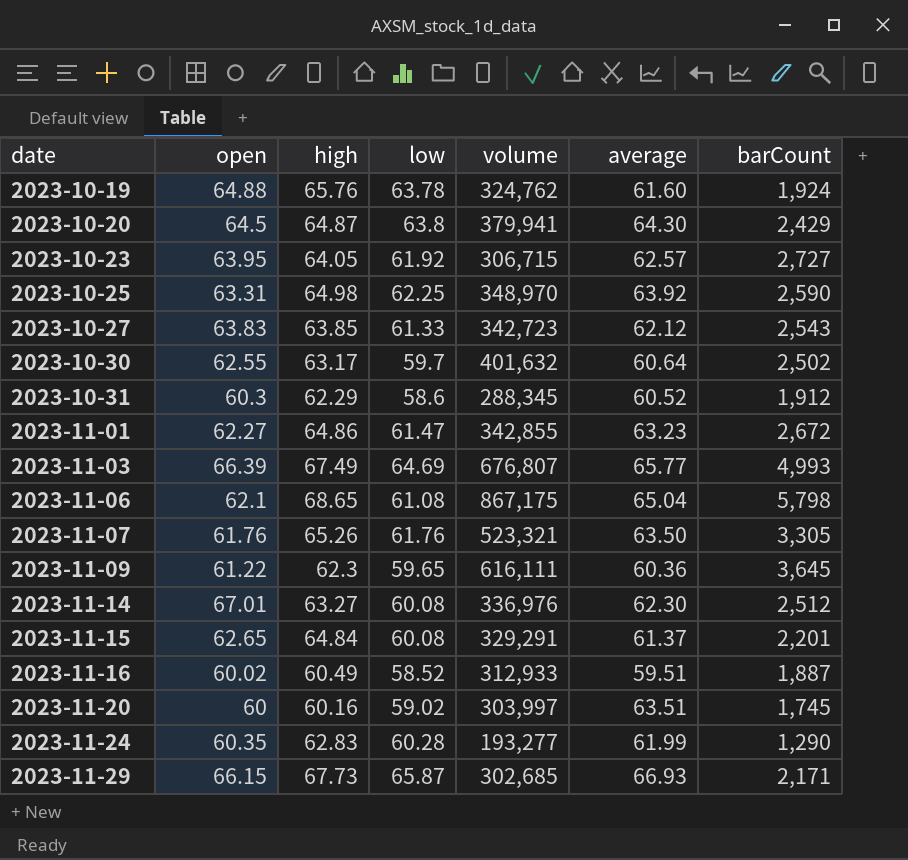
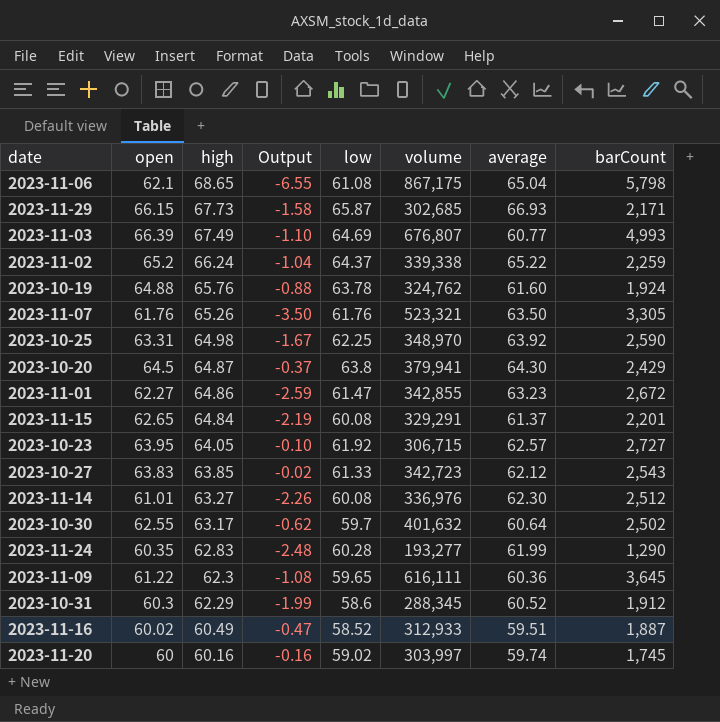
row order: date ascending -> high descending
column Output | formula: none -> [open] - [high]
2023-11-03 | average: 65.77 -> 60.77
row 2023-11-02: none -> 65.2 | 66.24 | -1.04 | 64.37 | 339,338 | 65.22 | 2,259
2023-11-14 | open: 67.01 -> 61.01
2023-11-20 | average: 63.51 -> 59.74

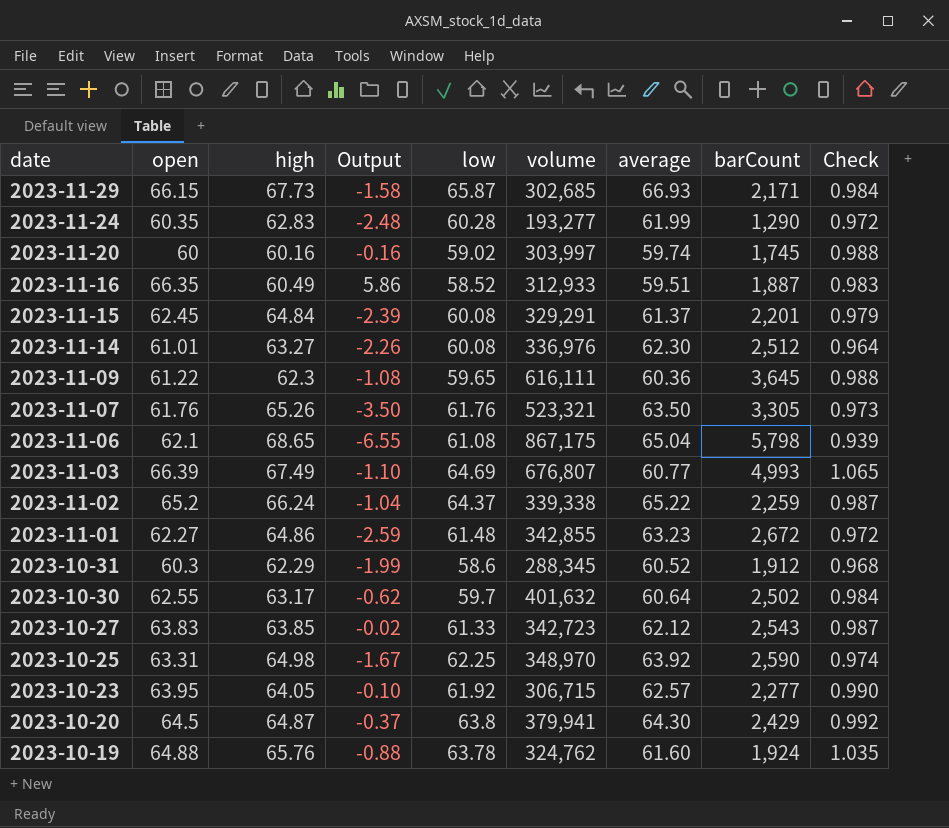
row order: high descending -> date descending
column Check | formula: none -> [low] / [average]
2023-11-16 | open: 60.02 -> 66.35
2023-11-16 | Output: -0.47 -> 5.86
2023-11-15 | open: 62.65 -> 62.45
2023-11-15 | Output: -2.19 -> -2.39
2023-11-01 | low: 61.47 -> 61.48
2023-10-23 | barCount: 2,727 -> 2,277

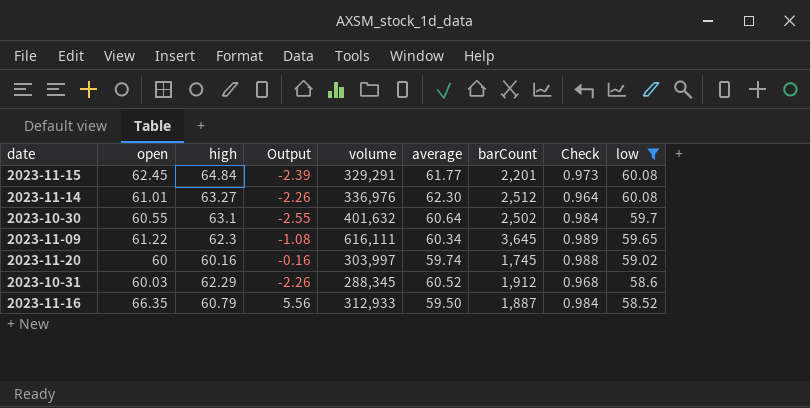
filter: none -> low <= 60.08
row order: date descending -> low descending
column low | position: 5 -> 9
2023-11-15 | average: 61.37 -> 61.77
2023-11-15 | Check: 0.979 -> 0.973
2023-10-30 | open: 62.55 -> 60.55
2023-10-30 | high: 63.17 -> 63.1
2023-10-30 | Output: -0.62 -> -2.55
2023-11-09 | average: 60.36 -> 60.34
2023-11-09 | Check: 0.988 -> 0.989
2023-10-31 | open: 60.3 -> 60.03
2023-10-31 | Output: -1.99 -> -2.26
2023-11-16 | high: 60.49 -> 60.79
2023-11-16 | Output: 5.86 -> 5.56
2023-11-16 | average: 59.51 -> 59.50
2023-11-16 | Check: 0.983 -> 0.984

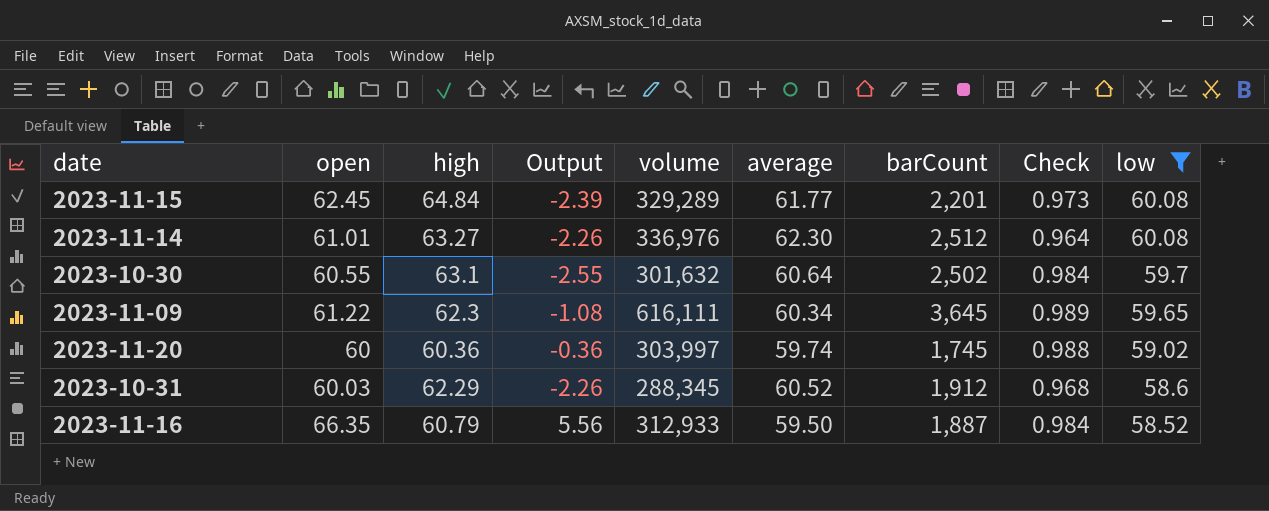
2023-11-15 | volume: 329,291 -> 329,289
2023-10-30 | volume: 401,632 -> 301,632
2023-11-20 | high: 60.16 -> 60.36
2023-11-20 | Output: -0.16 -> -0.36

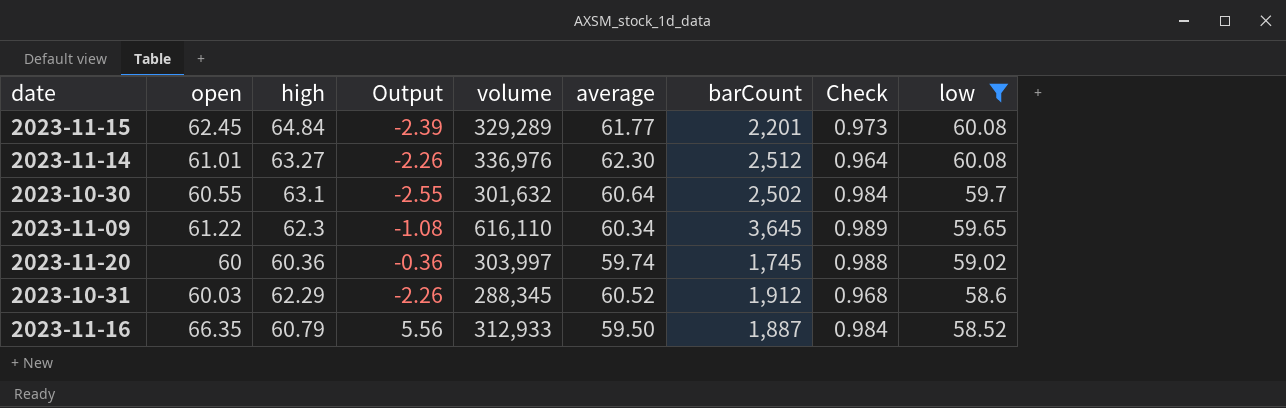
2023-11-09 | volume: 616,111 -> 616,110

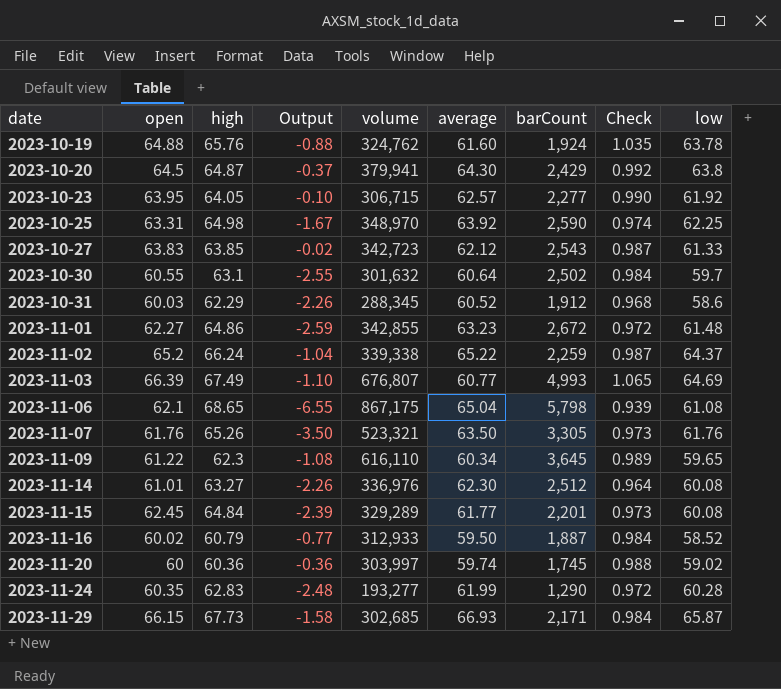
filter: low <= 60.08 -> none
row order: low descending -> date ascending
2023-11-16 | open: 66.35 -> 60.02
2023-11-16 | Output: 5.56 -> -0.77

